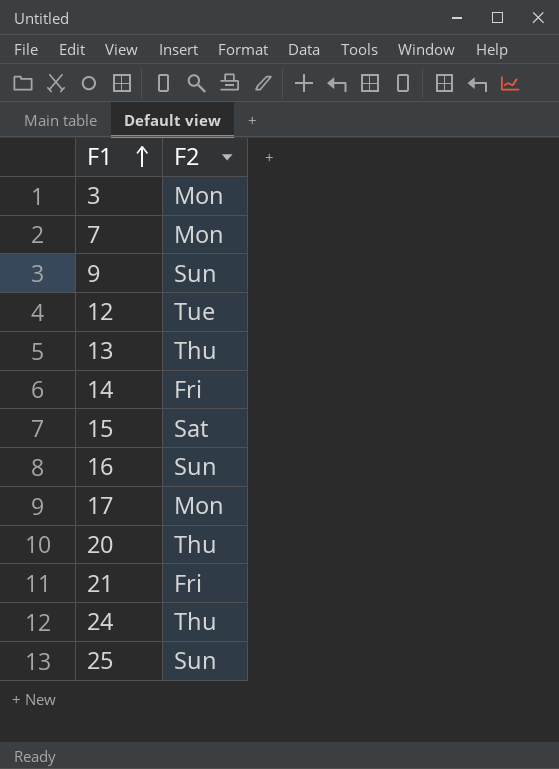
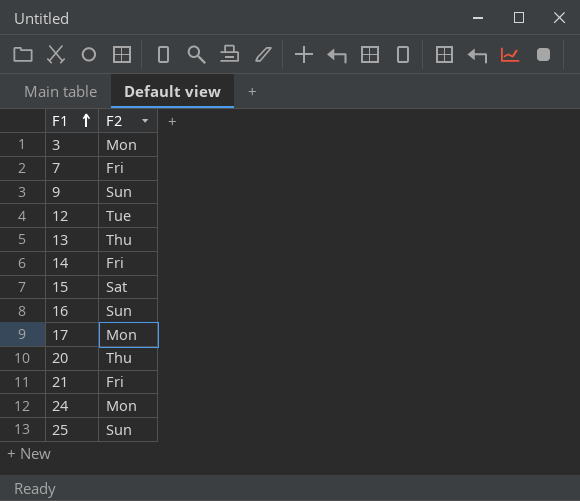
7 | F2: Mon -> Fri
24 | F2: Thu -> Mon

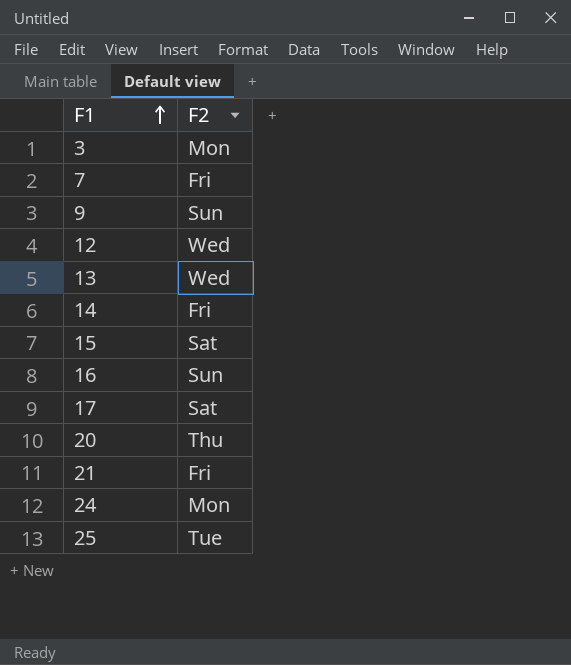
12 | F2: Tue -> Wed
13 | F2: Thu -> Wed
17 | F2: Mon -> Sat
25 | F2: Sun -> Tue

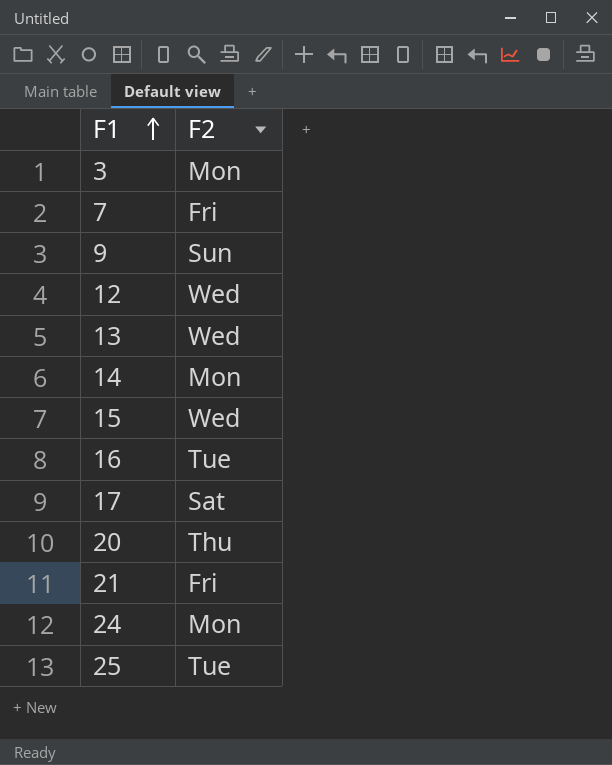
14 | F2: Fri -> Mon
15 | F2: Sat -> Wed
16 | F2: Sun -> Tue

